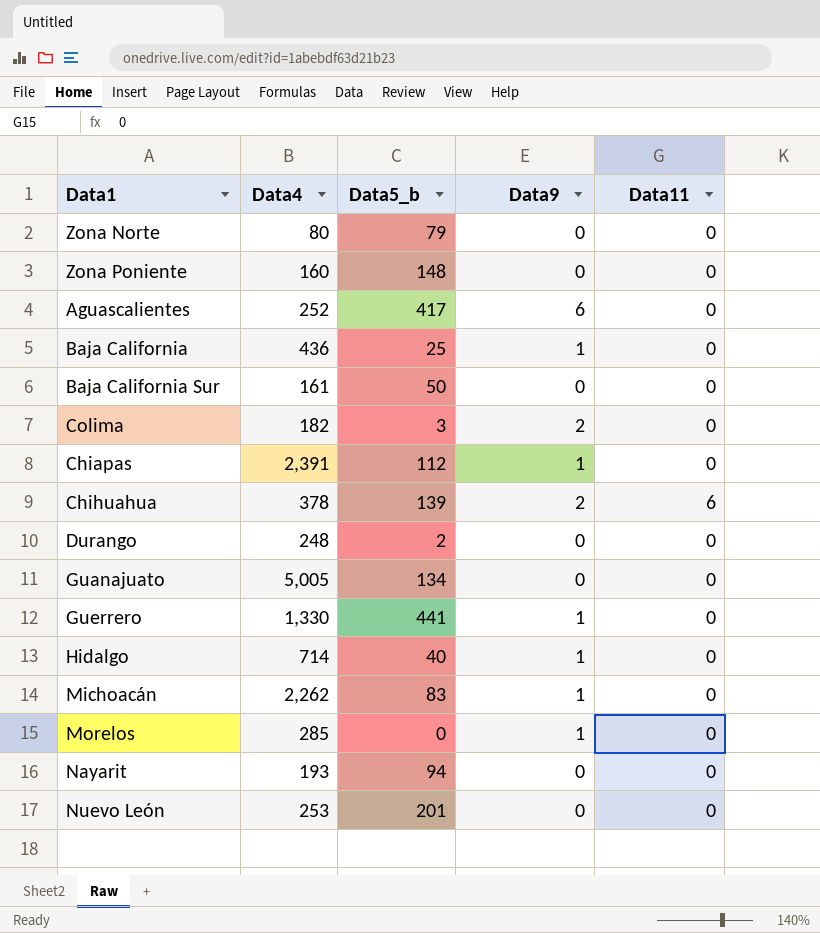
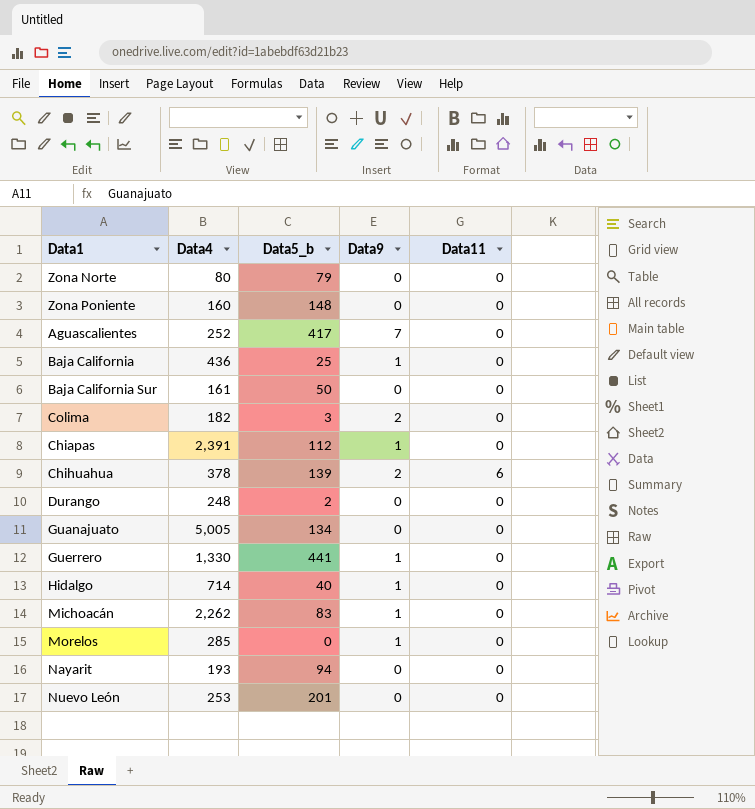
Aguascalientes | Data9: 6 -> 7

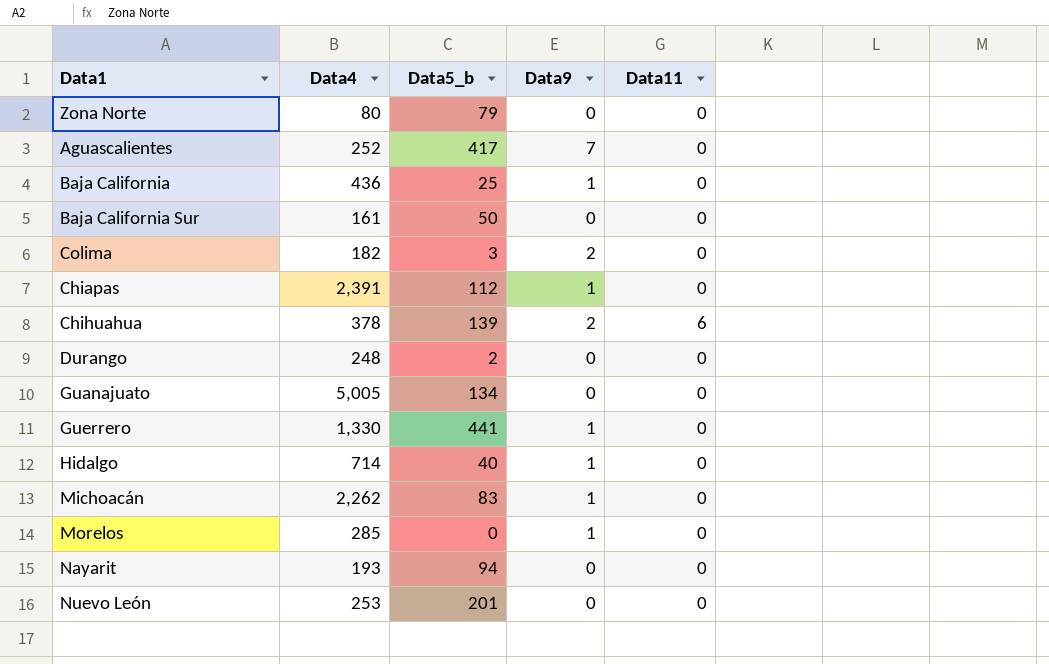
row Zona Poniente: 160 | 148 | 0 | 0 -> none

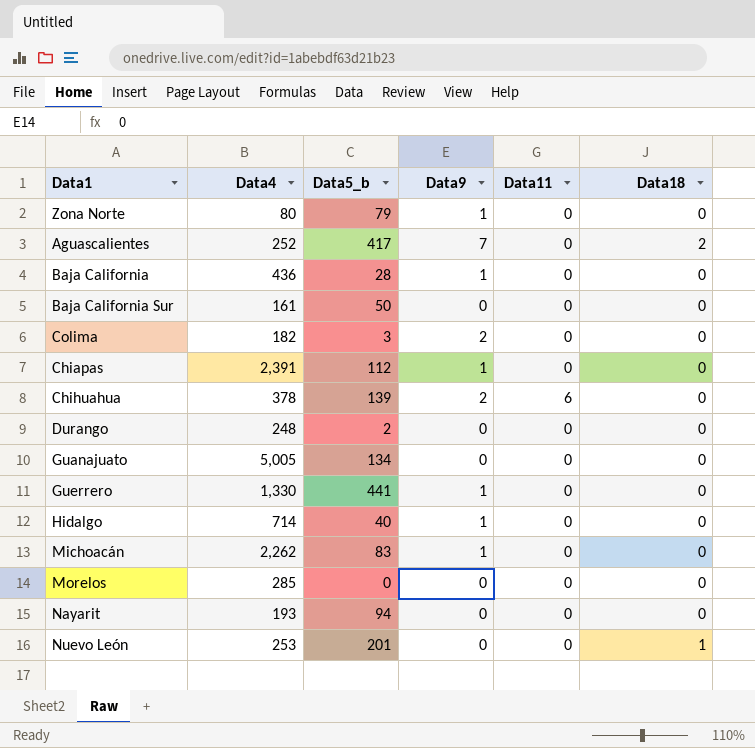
column Data18 | position: none -> 6
Zona Norte | Data9: 0 -> 1
Baja California | Data5_b: 25 -> 28
Morelos | Data9: 1 -> 0

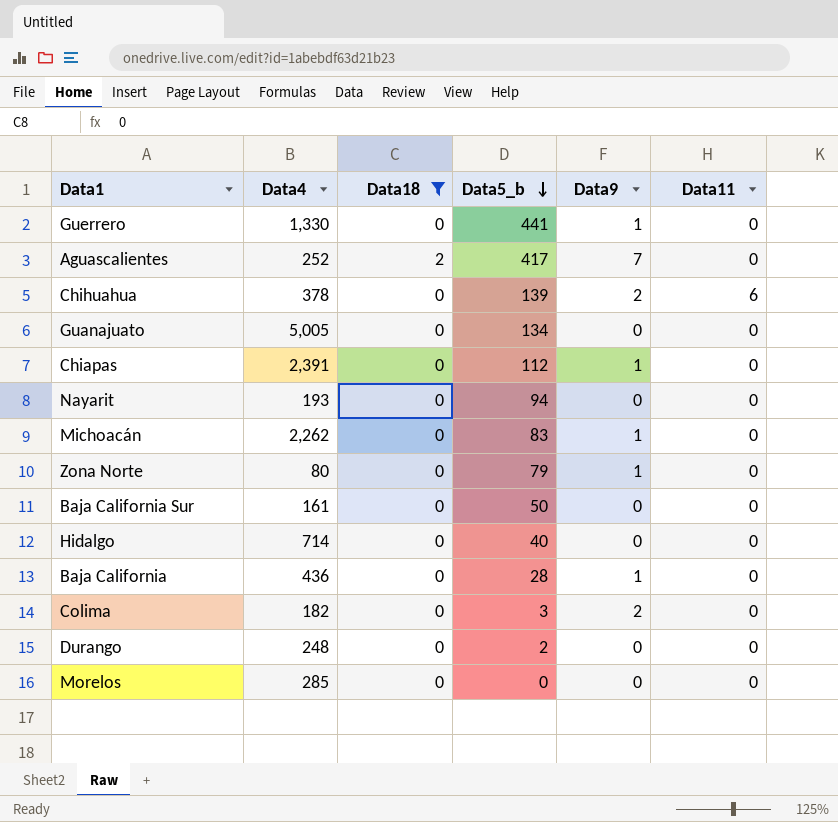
filter: none -> Data18 != 1
row order: none -> Data5_b descending
column Data18 | position: 6 -> 3
Hidalgo | Data9: 1 -> 0

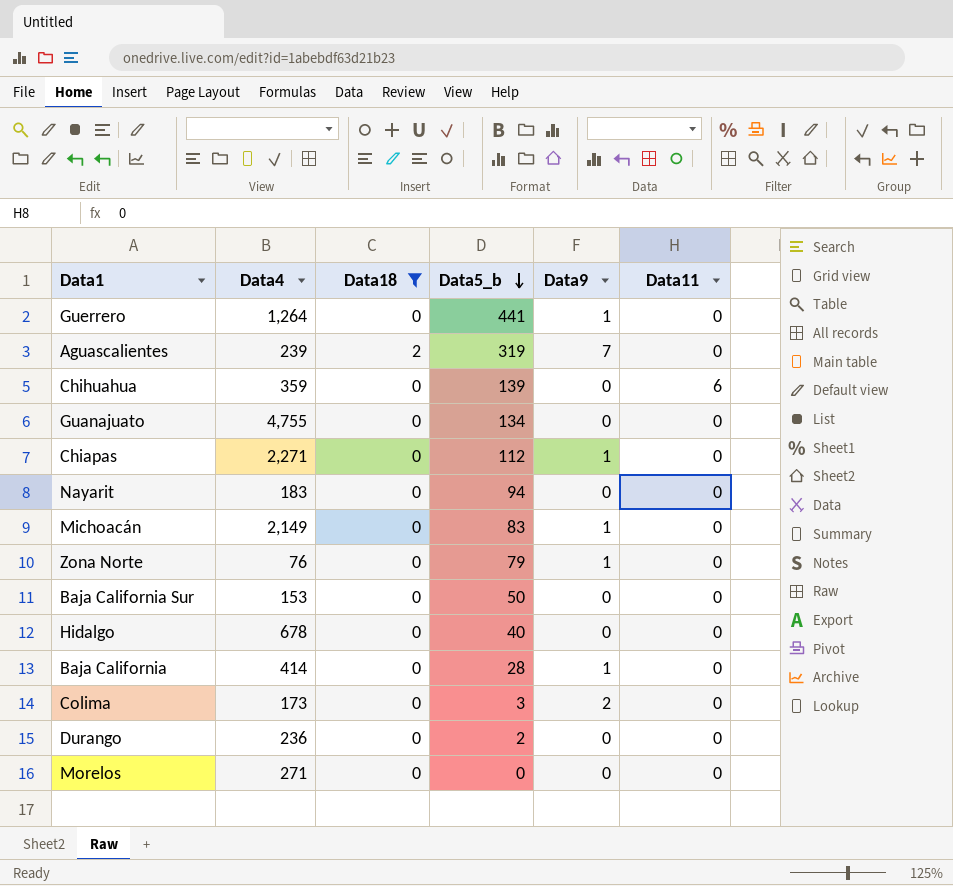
Guerrero | Data4: 1,330 -> 1,264
Aguascalientes | Data4: 252 -> 239
Aguascalientes | Data5_b: 417 -> 319
Chihuahua | Data4: 378 -> 359
Chihuahua | Data9: 2 -> 0
Guanajuato | Data4: 5,005 -> 4,755
Chiapas | Data4: 2,391 -> 2,271
Nayarit | Data4: 193 -> 183
Michoacán | Data4: 2,262 -> 2,149
Zona Norte | Data4: 80 -> 76
Baja California Sur | Data4: 161 -> 153
Hidalgo | Data4: 714 -> 678
Baja California | Data4: 436 -> 414
Colima | Data4: 182 -> 173
Durango | Data4: 248 -> 236
Morelos | Data4: 285 -> 271

